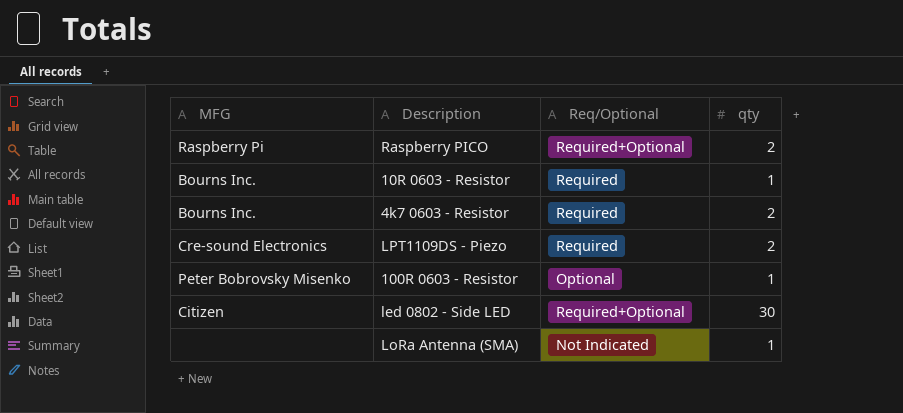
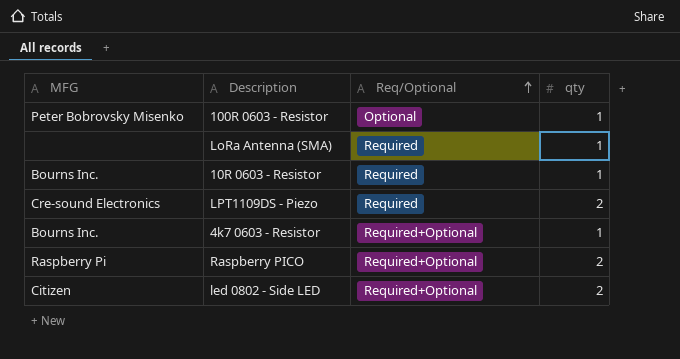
row order: none -> Req/Optional ascending
LoRa Antenna (SMA) | Req/Optional: Not Indicated -> Required
4k7 0603 - Resistor | Req/Optional: Required -> Required+Optional
4k7 0603 - Resistor | qty: 2 -> 1
led 0802 - Side LED | qty: 30 -> 2

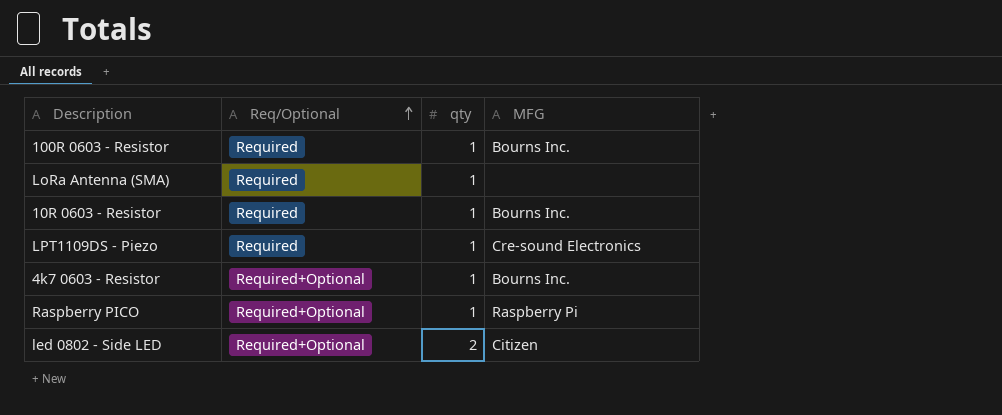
column MFG | position: 1 -> 4
100R 0603 - Resistor | Req/Optional: Optional -> Required
100R 0603 - Resistor | MFG: Peter Bobrovsky Misenko -> Bourns Inc.
LPT1109DS - Piezo | qty: 2 -> 1
Raspberry PICO | qty: 2 -> 1

